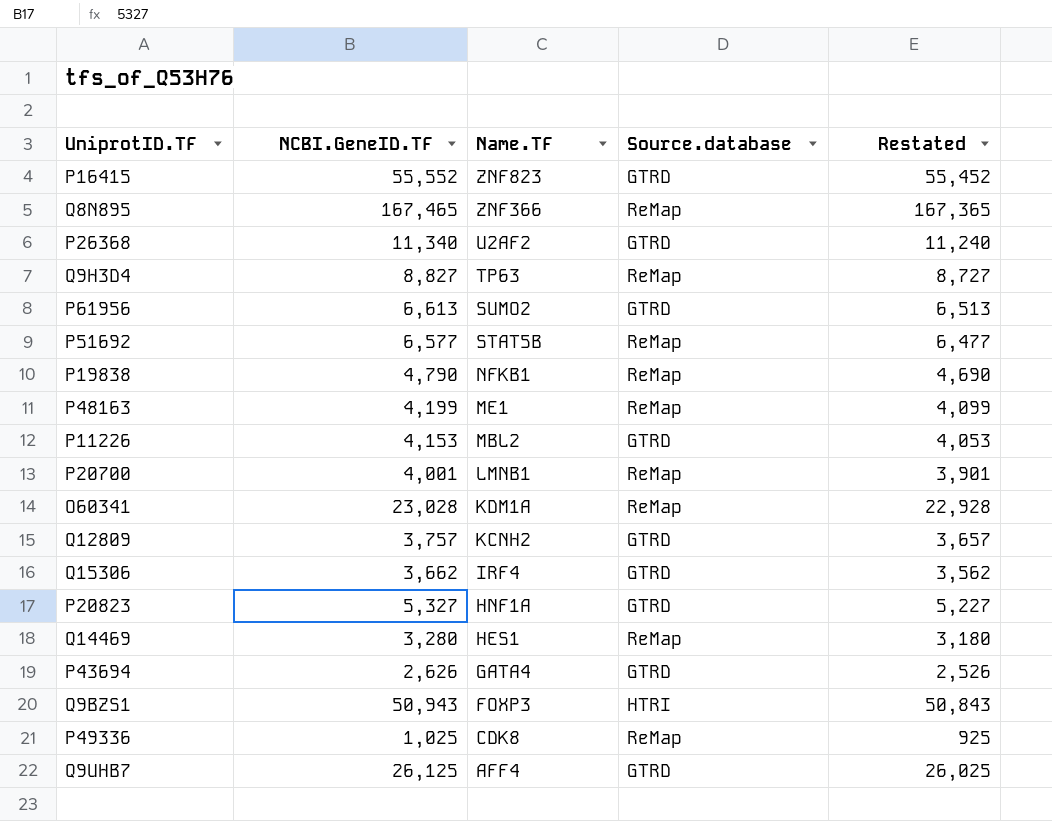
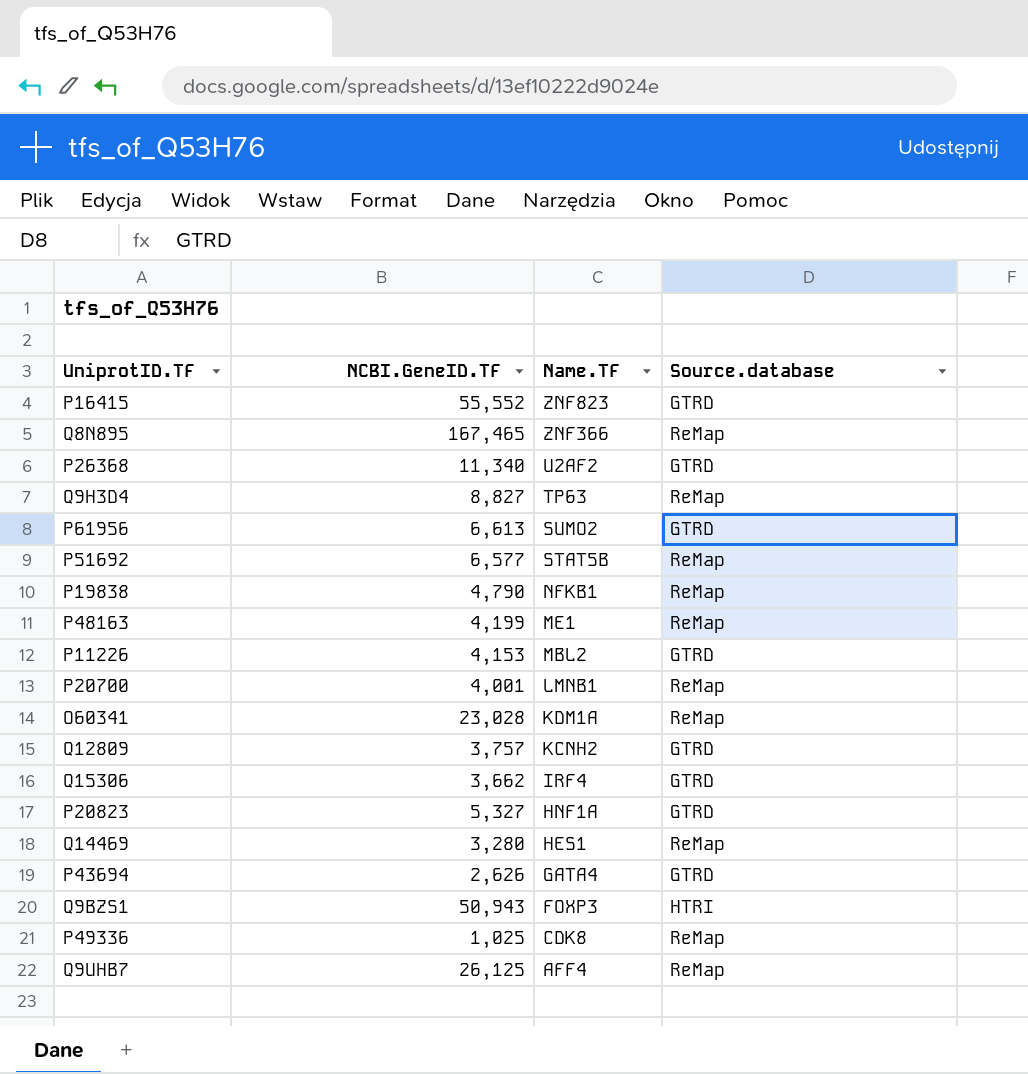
column Restated | formula: [NCBI.GeneID.TF] - 100 -> none
Q9UHB7 | Source.database: GTRD -> ReMap

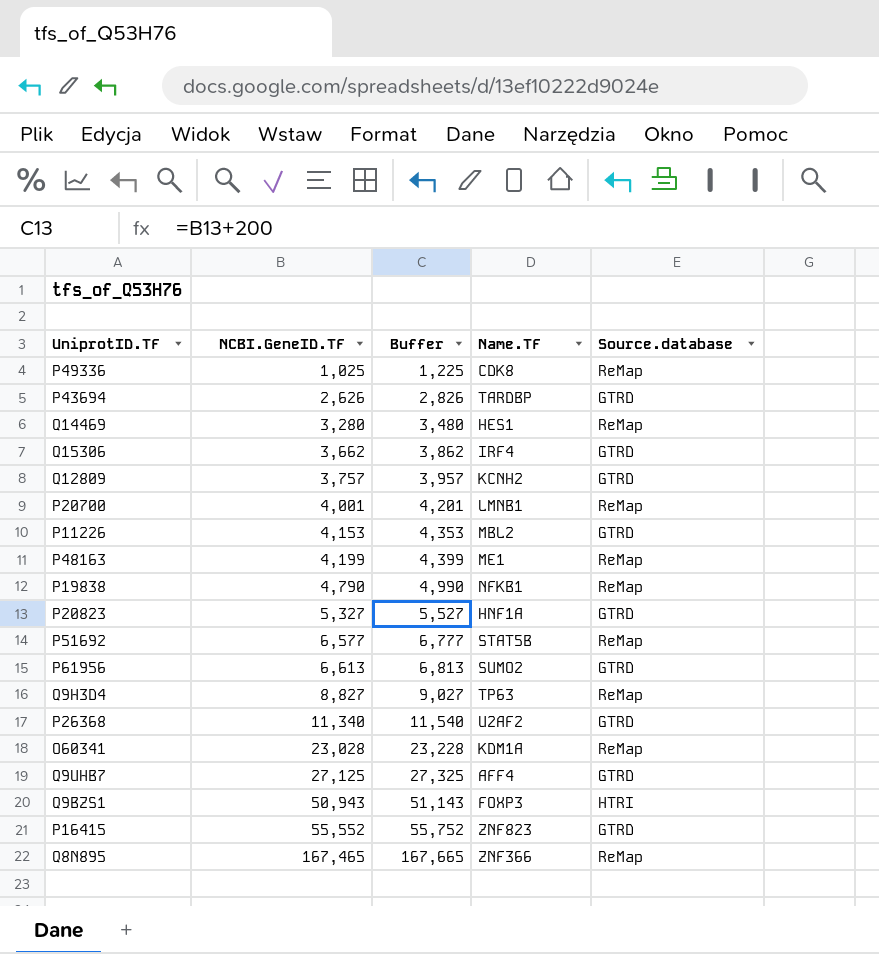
row order: Name.TF descending -> NCBI.GeneID.TF ascending
column Buffer | formula: none -> [NCBI.GeneID.TF] + 200
P43694 | Name.TF: GATA4 -> TARDBP
Q9UHB7 | NCBI.GeneID.TF: 26,125 -> 27,125
Q9UHB7 | Source.database: ReMap -> GTRD

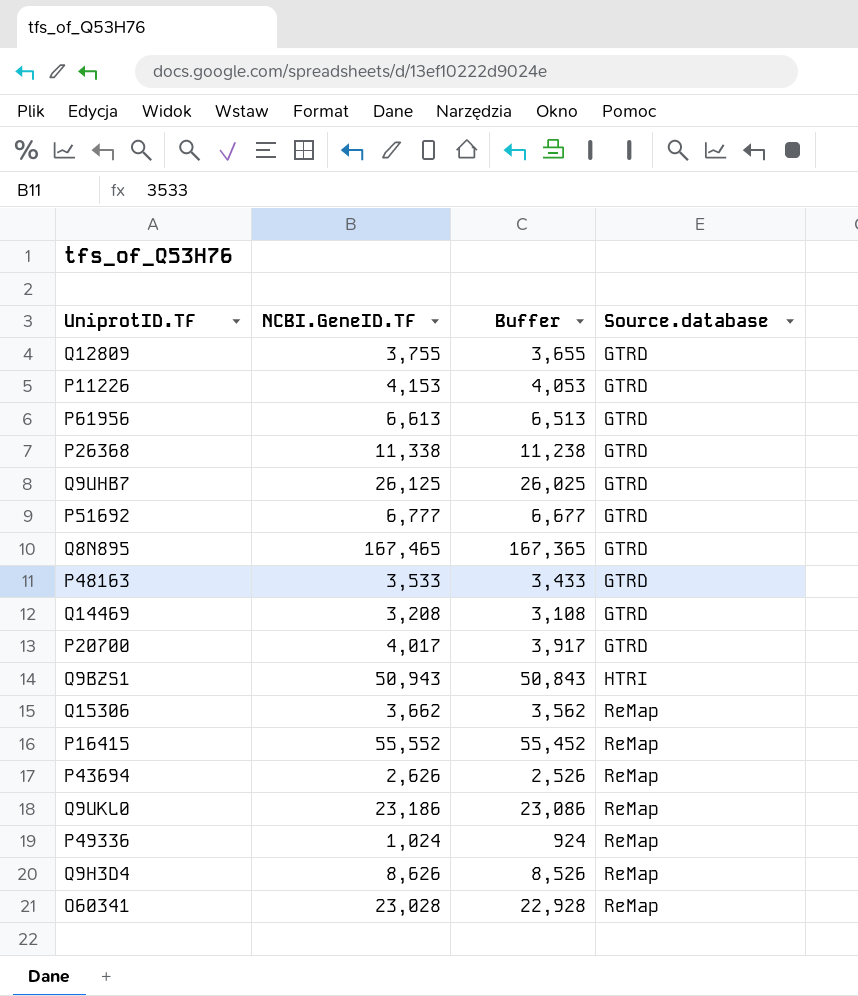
row order: NCBI.GeneID.TF ascending -> Source.database ascending
column Name.TF | position: 4 -> none
column Buffer | formula: [NCBI.GeneID.TF] + 200 -> [NCBI.GeneID.TF] - 100
row P19838: 4,790 | 4,990 | NFKB1 | ReMap -> none
row P20823: 5,327 | 5,527 | HNF1A | GTRD -> none
Q12809 | NCBI.GeneID.TF: 3,757 -> 3,755
P26368 | NCBI.GeneID.TF: 11,340 -> 11,338
Q9UHB7 | NCBI.GeneID.TF: 27,125 -> 26,125
P51692 | NCBI.GeneID.TF: 6,577 -> 6,777
P51692 | Source.database: ReMap -> GTRD
Q8N895 | Source.database: ReMap -> GTRD
P48163 | NCBI.GeneID.TF: 4,199 -> 3,533
P48163 | Source.database: ReMap -> GTRD
Q14469 | NCBI.GeneID.TF: 3,280 -> 3,208
Q14469 | Source.database: ReMap -> GTRD
P20700 | NCBI.GeneID.TF: 4,001 -> 4,017
P20700 | Source.database: ReMap -> GTRD
Q15306 | Source.database: GTRD -> ReMap
P16415 | Source.database: GTRD -> ReMap
P43694 | Source.database: GTRD -> ReMap
row Q9UKL0: none -> 23,186 | 23,086 | ReMap
P49336 | NCBI.GeneID.TF: 1,025 -> 1,024
Q9H3D4 | NCBI.GeneID.TF: 8,827 -> 8,626

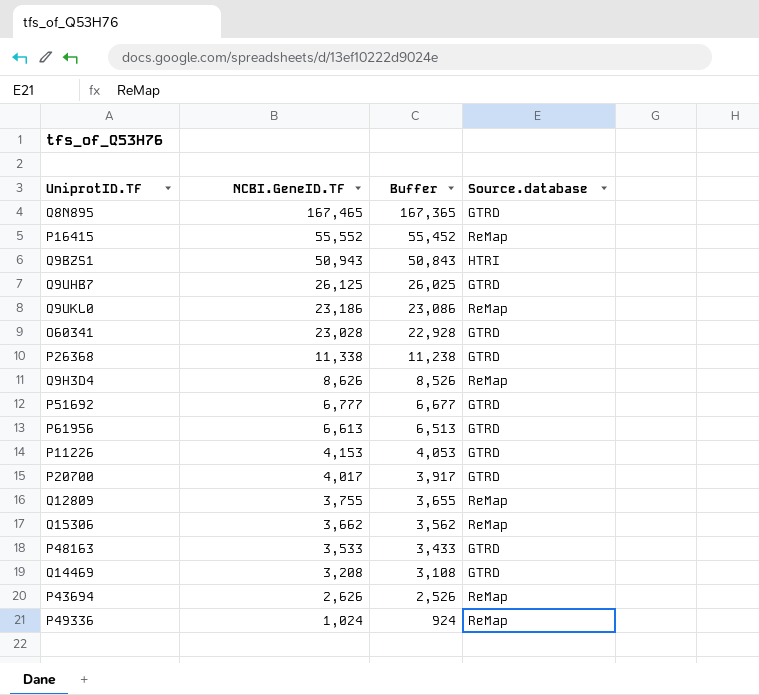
row order: Source.database ascending -> NCBI.GeneID.TF descending
O60341 | Source.database: ReMap -> GTRD
Q12809 | Source.database: GTRD -> ReMap

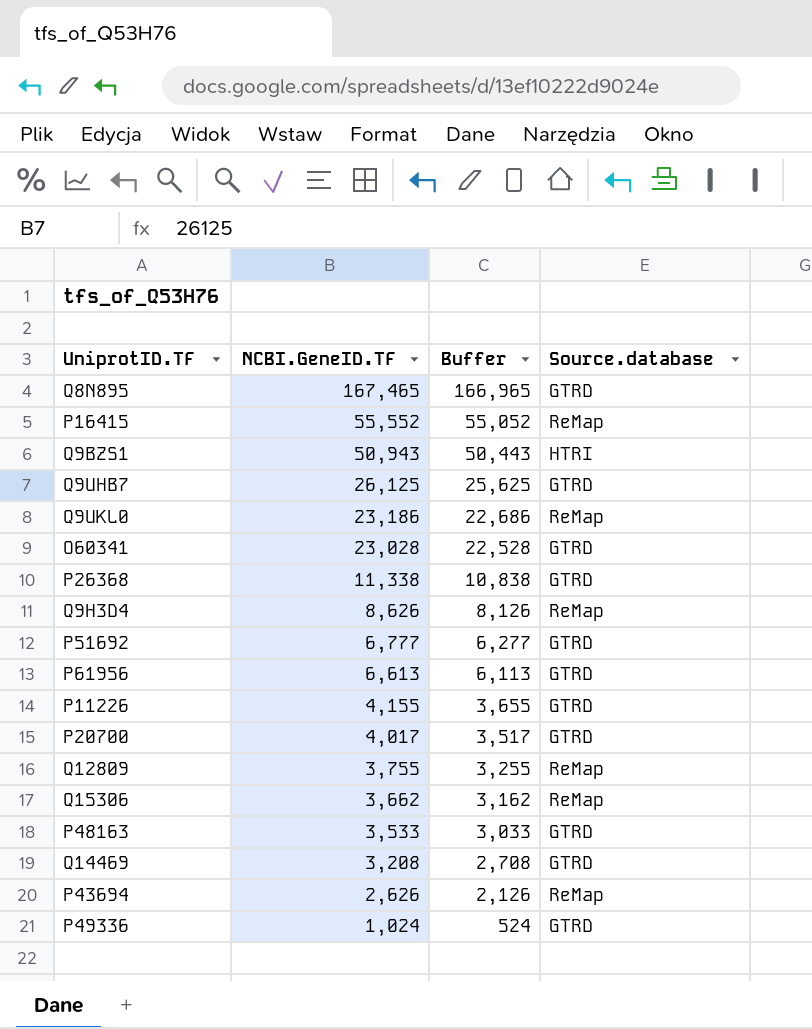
column Buffer | formula: [NCBI.GeneID.TF] - 100 -> [NCBI.GeneID.TF] - 500
P11226 | NCBI.GeneID.TF: 4,153 -> 4,155
P49336 | Source.database: ReMap -> GTRD

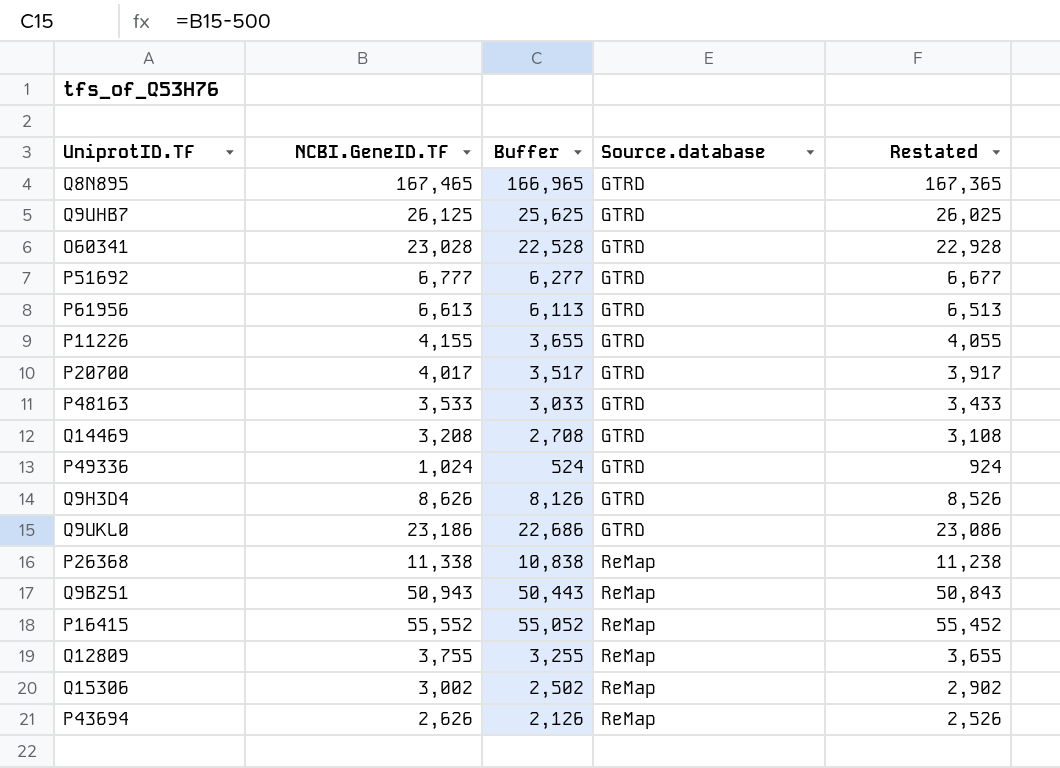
row order: NCBI.GeneID.TF descending -> Source.database ascending
column Restated | formula: none -> [NCBI.GeneID.TF] - 100
Q9H3D4 | Source.database: ReMap -> GTRD
Q9UKL0 | Source.database: ReMap -> GTRD
P26368 | Source.database: GTRD -> ReMap
Q9BZS1 | Source.database: HTRI -> ReMap
Q15306 | NCBI.GeneID.TF: 3,662 -> 3,002
Q15306 | Buffer: 3,162 -> 2,502

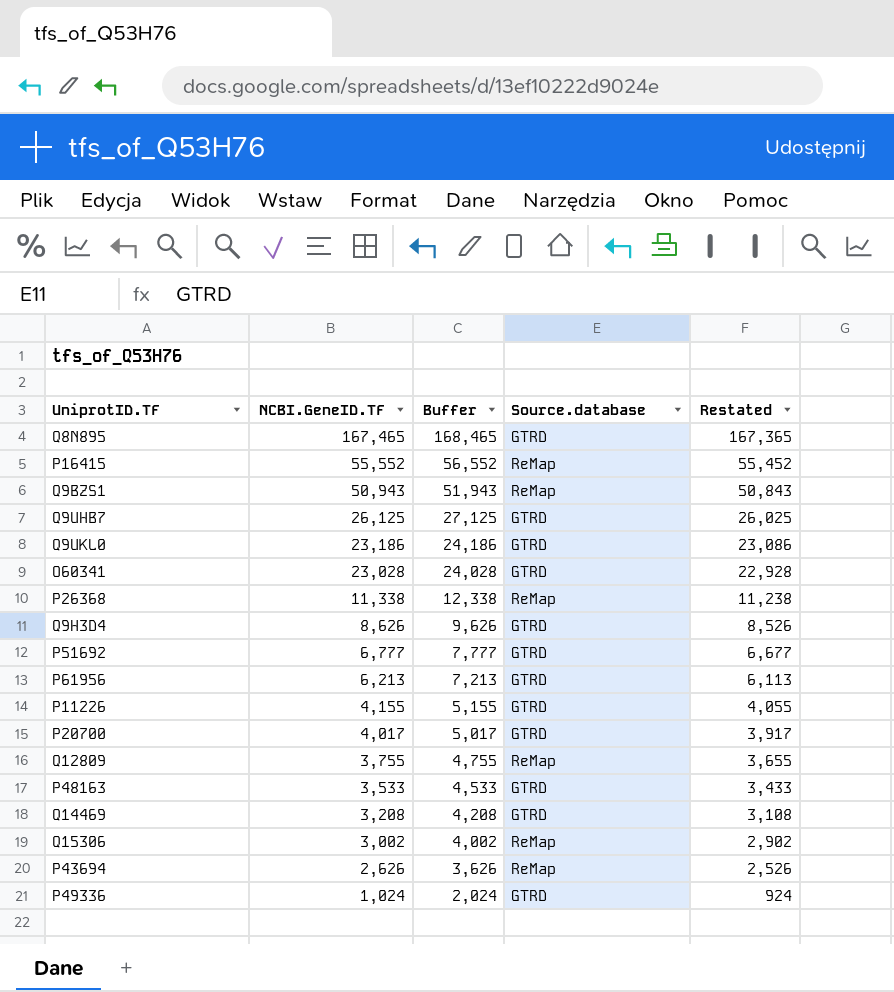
row order: Source.database ascending -> NCBI.GeneID.TF descending
column Buffer | formula: [NCBI.GeneID.TF] - 500 -> [NCBI.GeneID.TF] + 1000
P61956 | NCBI.GeneID.TF: 6,613 -> 6,213
P61956 | Restated: 6,513 -> 6,113

